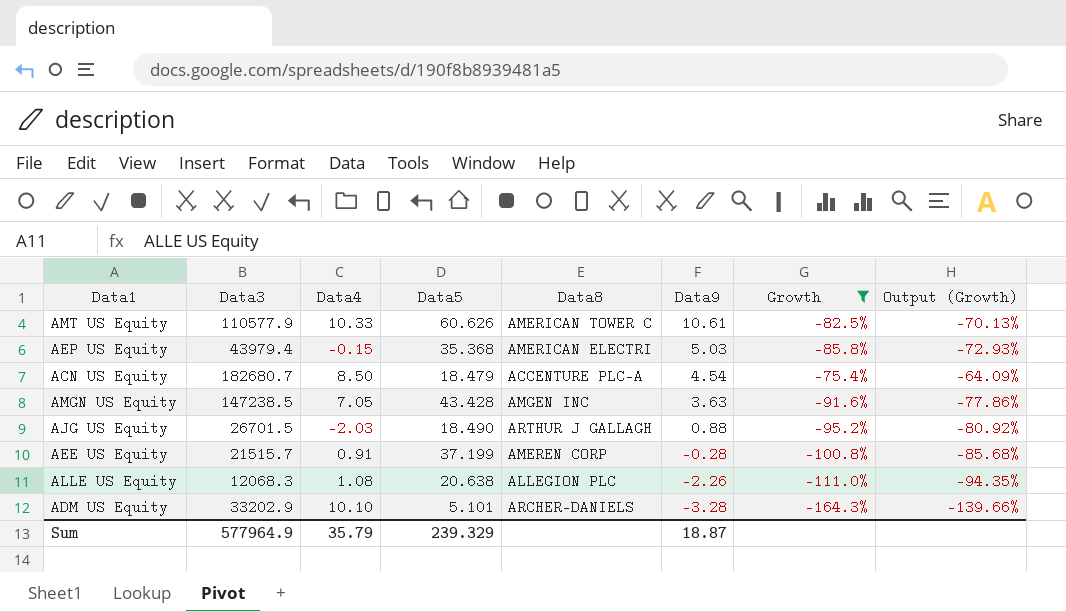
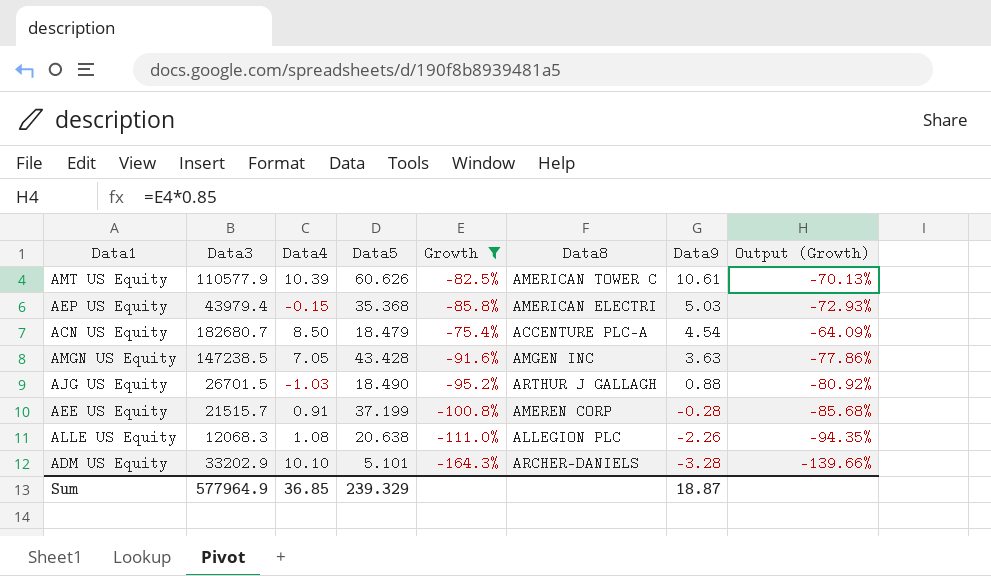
column Growth | position: 7 -> 5
AMT US Equity | Data4: 10.33 -> 10.39
AJG US Equity | Data4: -2.03 -> -1.03
Sum | Data4: 35.79 -> 36.85

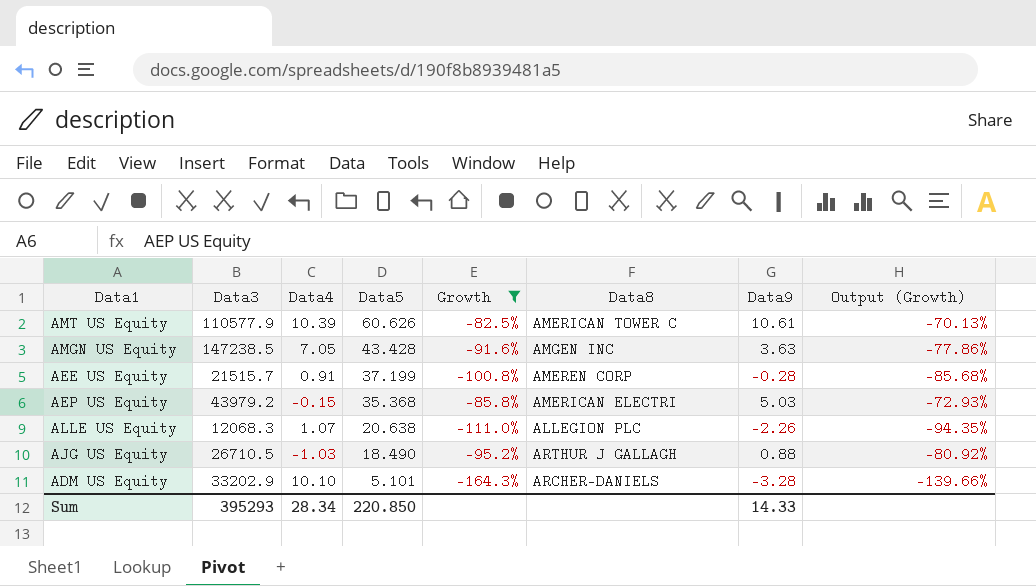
row order: Data9 descending -> Data5 descending
row ACN US Equity: 182680.7 | 8.50 | 18.479 | -75.4% | ACCENTURE PLC-A | 4.54 | -64.09% -> none
AEP US Equity | Data3: 43979.4 -> 43979.2
ALLE US Equity | Data4: 1.08 -> 1.07
AJG US Equity | Data3: 26701.5 -> 26710.5
Sum | Data3: 577964.9 -> 395293
Sum | Data4: 36.85 -> 28.34
Sum | Data5: 239.329 -> 220.850
Sum | Data9: 18.87 -> 14.33

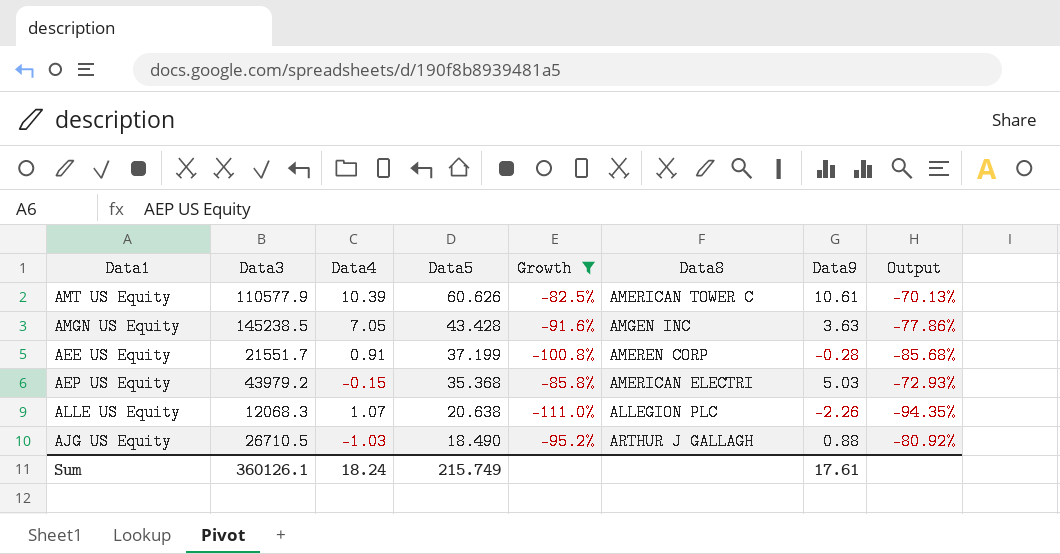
column name: Output (Growth) -> Output
row ADM US Equity: 33202.9 | 10.10 | 5.101 | -164.3% | ARCHER-DANIELS | -3.28 | -139.66% -> none
AMGN US Equity | Data3: 147238.5 -> 145238.5
AEE US Equity | Data3: 21515.7 -> 21551.7
Sum | Data3: 395293 -> 360126.1
Sum | Data4: 28.34 -> 18.24
Sum | Data5: 220.850 -> 215.749
Sum | Data9: 14.33 -> 17.61

